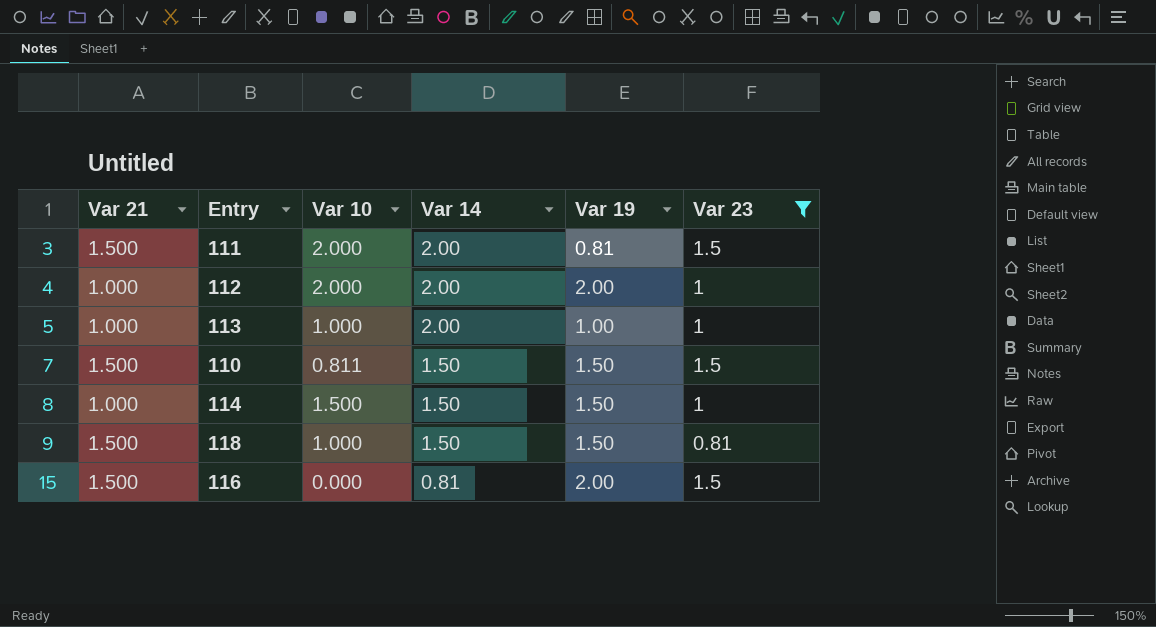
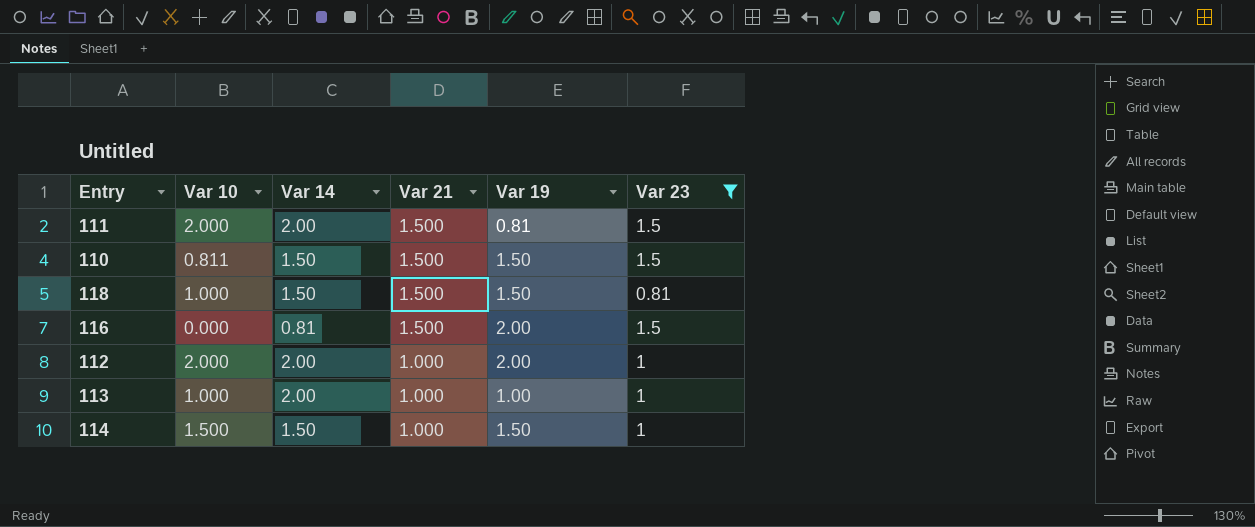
row order: Var 14 descending -> Var 21 descending
column Var 21 | position: 1 -> 4

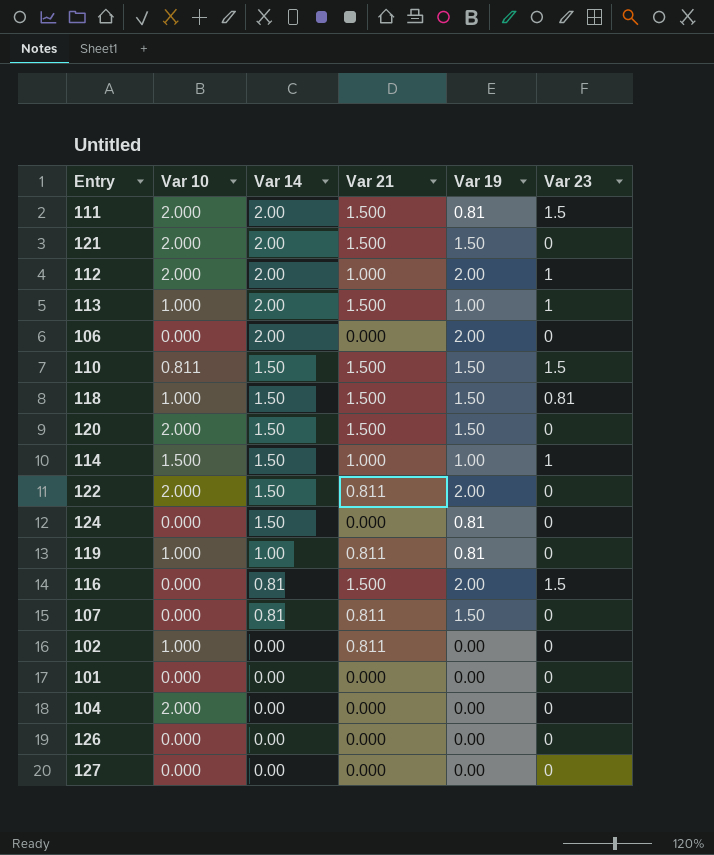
filter: Var 23 != 0 -> none
row order: Var 21 descending -> Var 14 descending
113 | Var 21: 1.000 -> 1.500
114 | Var 19: 1.50 -> 1.00

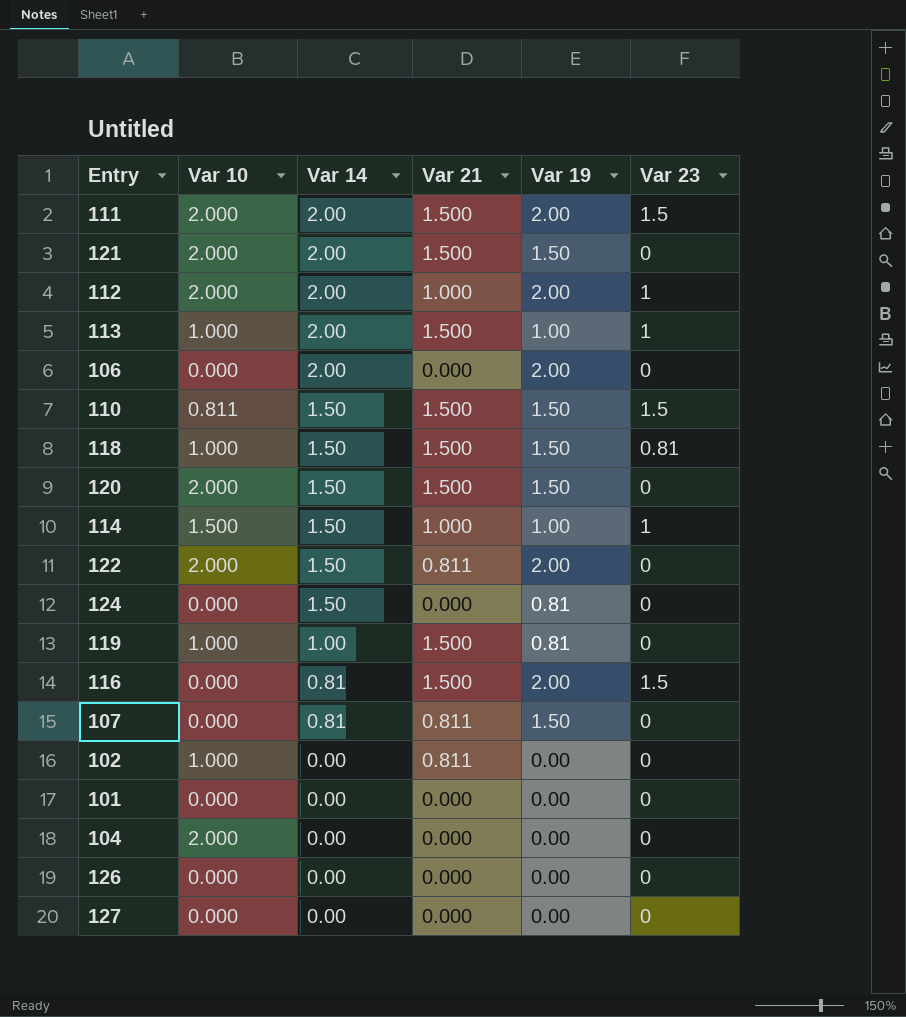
111 | Var 19: 0.81 -> 2.00
119 | Var 21: 0.811 -> 1.500

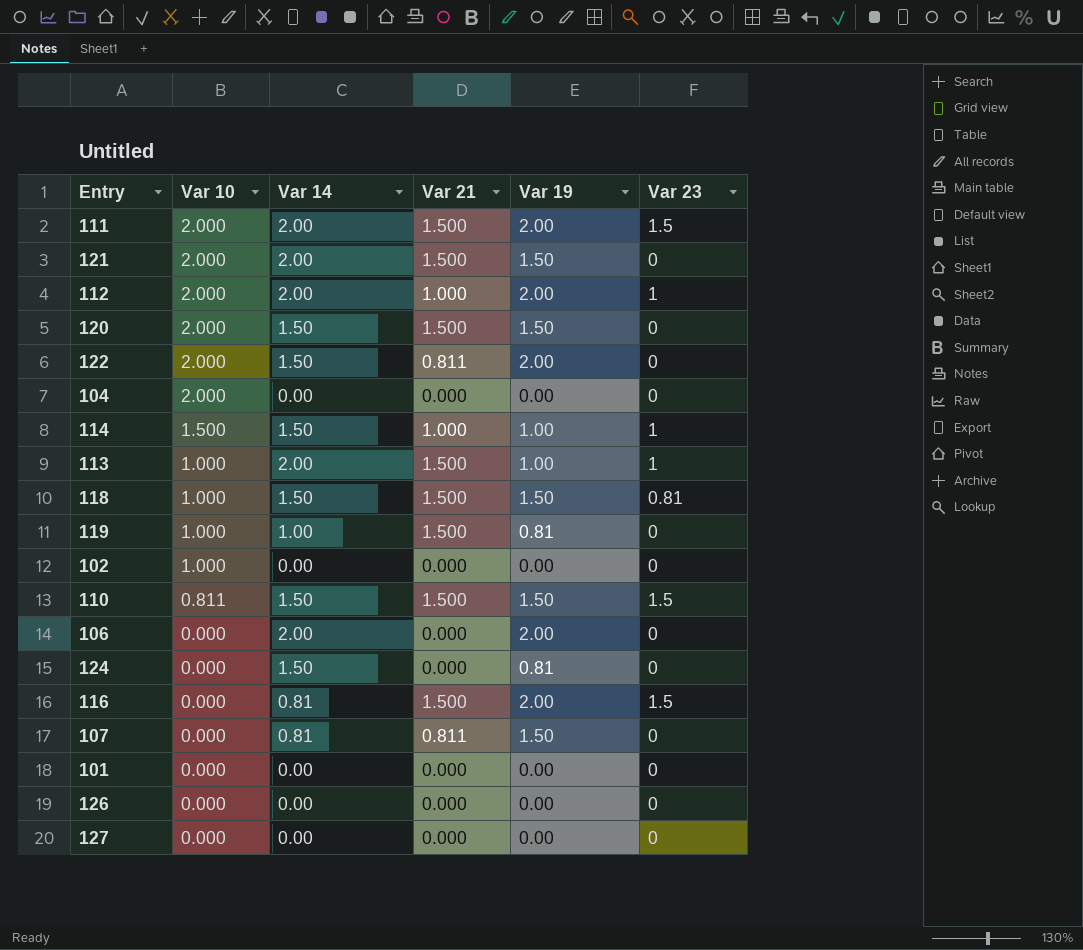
row order: Var 14 descending -> Var 10 descending
102 | Var 21: 0.811 -> 0.000

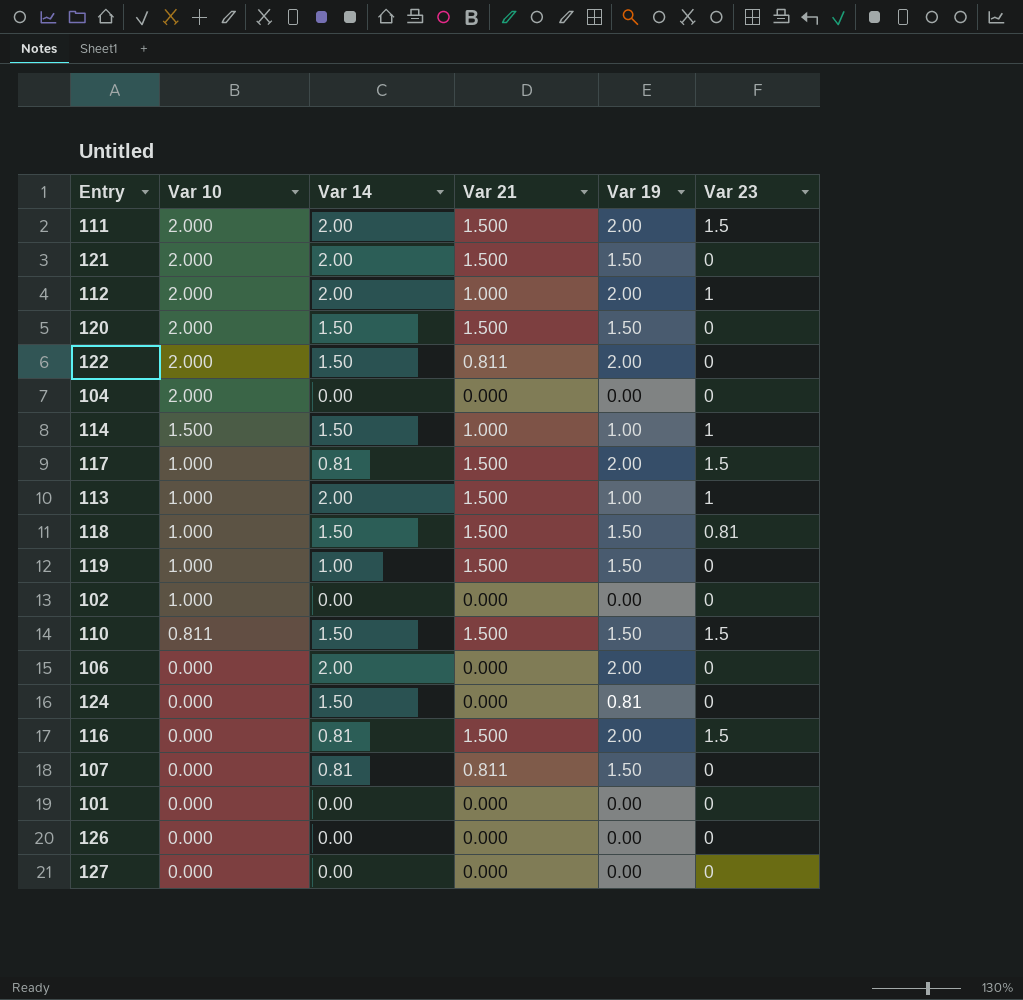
row 117: none -> 1.000 | 0.81 | 1.500 | 2.00 | 1.5
119 | Var 19: 0.81 -> 1.50

